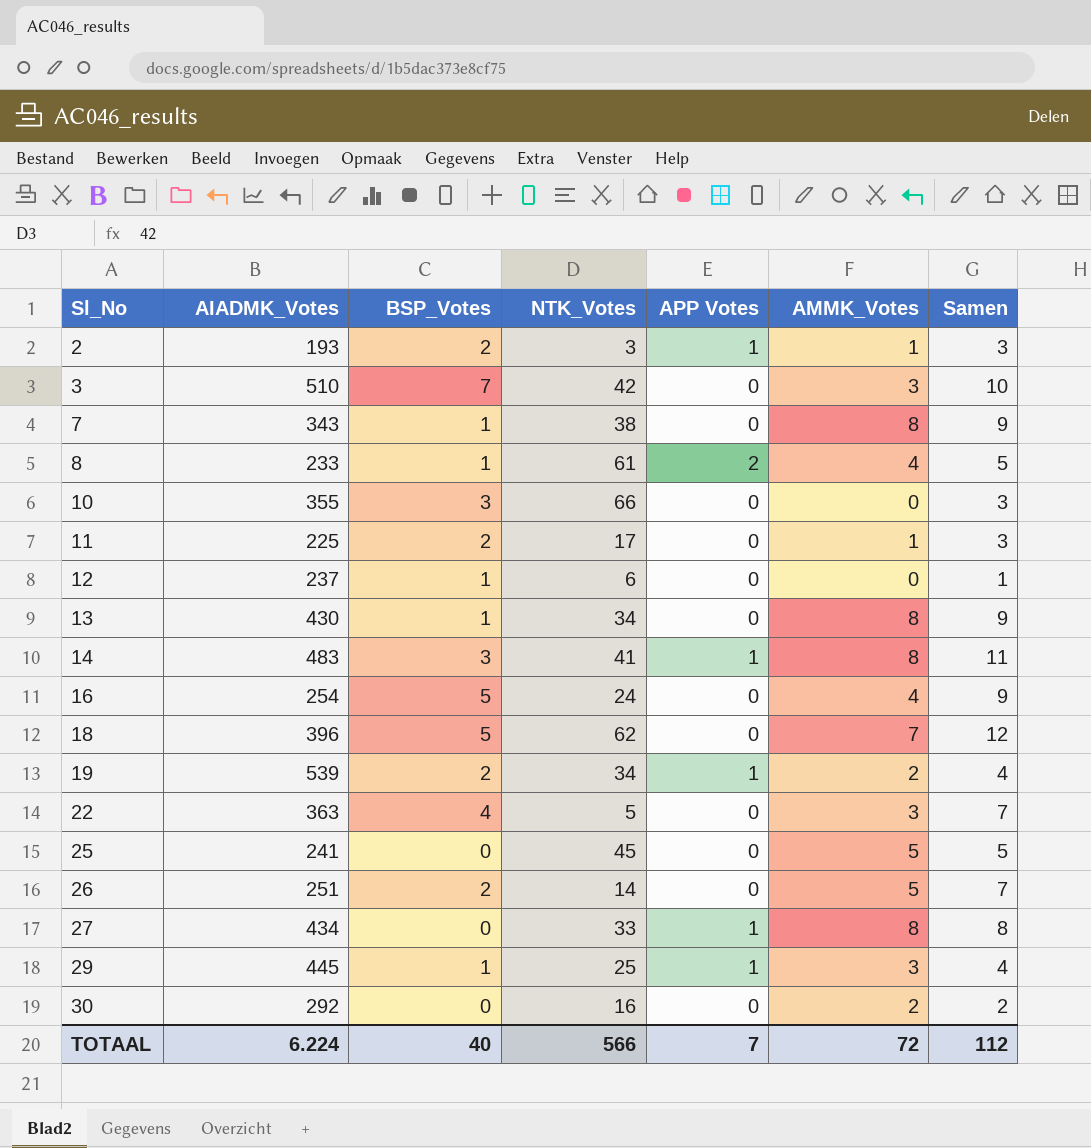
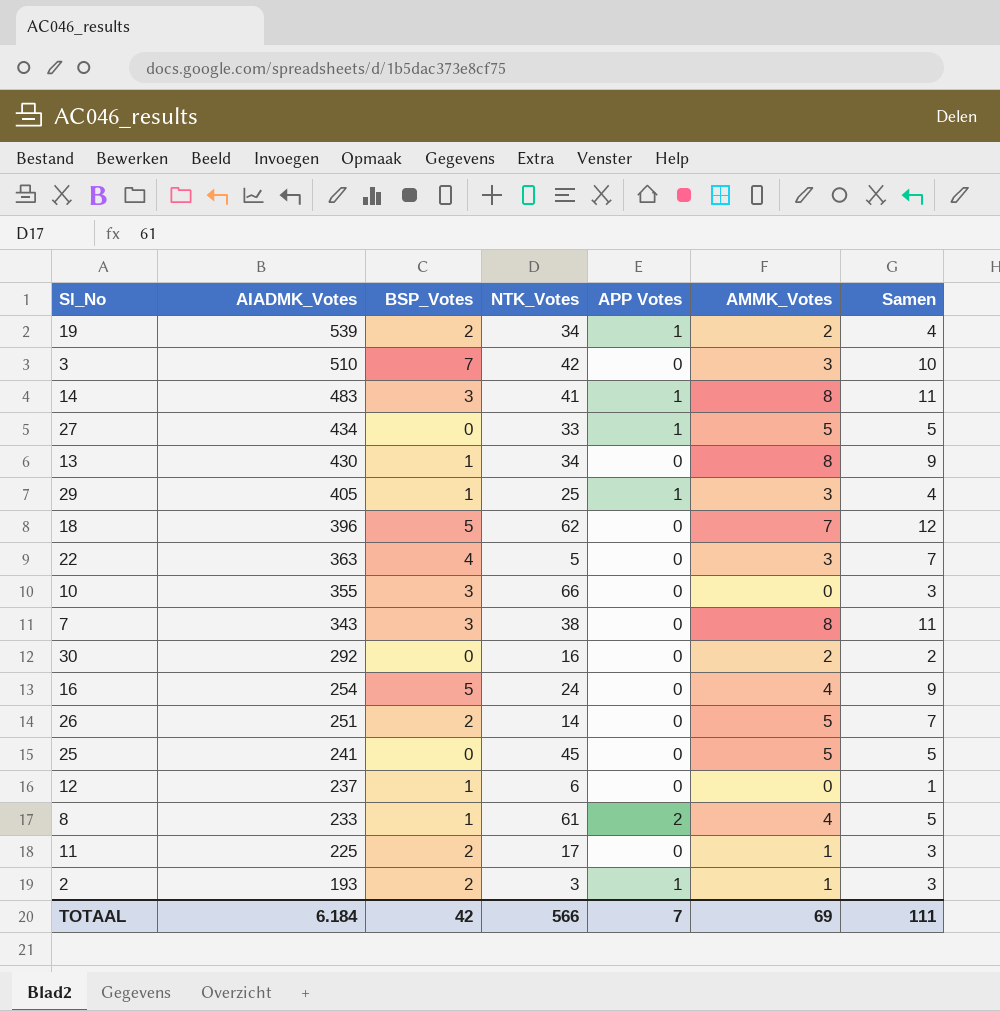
row order: Sl_No ascending -> AIADMK_Votes descending
27 | AMMK_Votes: 8 -> 5
27 | Samen: 8 -> 5
29 | AIADMK_Votes: 445 -> 405
7 | BSP_Votes: 1 -> 3
7 | Samen: 9 -> 11
TOTAAL | AIADMK_Votes: 6.224 -> 6.184
TOTAAL | BSP_Votes: 40 -> 42
TOTAAL | AMMK_Votes: 72 -> 69
TOTAAL | Samen: 112 -> 111

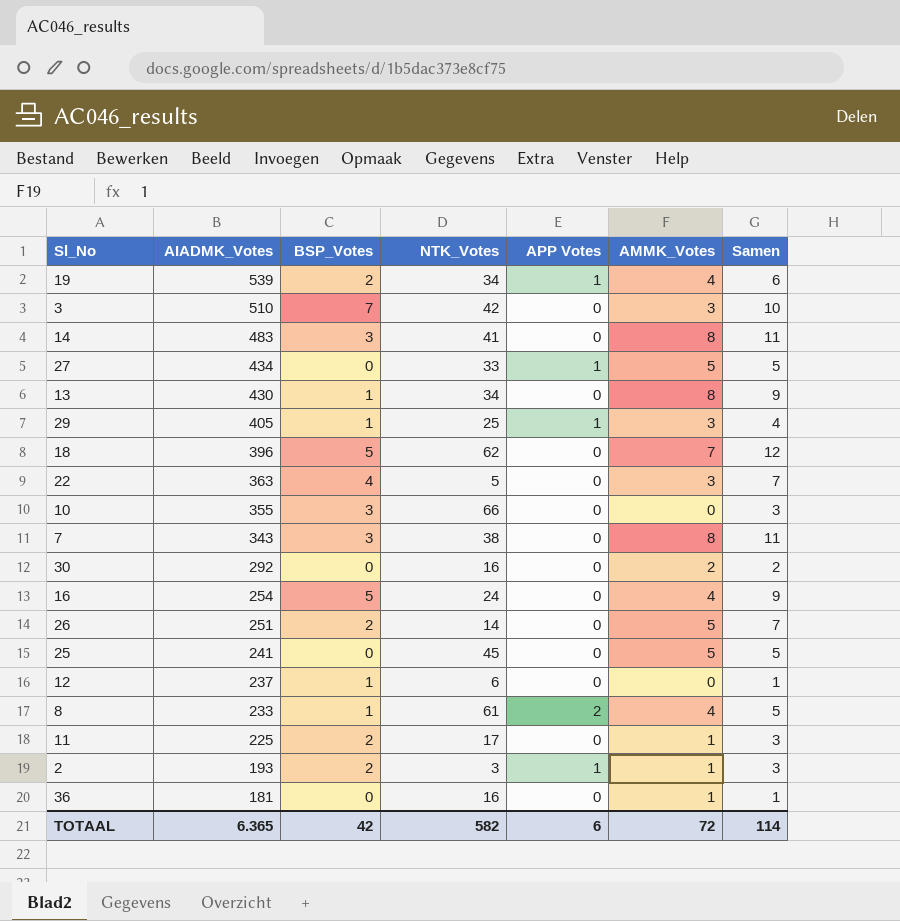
19 | AMMK_Votes: 2 -> 4
19 | Samen: 4 -> 6
14 | APP Votes: 1 -> 0
row 36: none -> 181 | 0 | 16 | 0 | 1 | 1
TOTAAL | AIADMK_Votes: 6.184 -> 6.365
TOTAAL | NTK_Votes: 566 -> 582
TOTAAL | APP Votes: 7 -> 6
TOTAAL | AMMK_Votes: 69 -> 72
TOTAAL | Samen: 111 -> 114

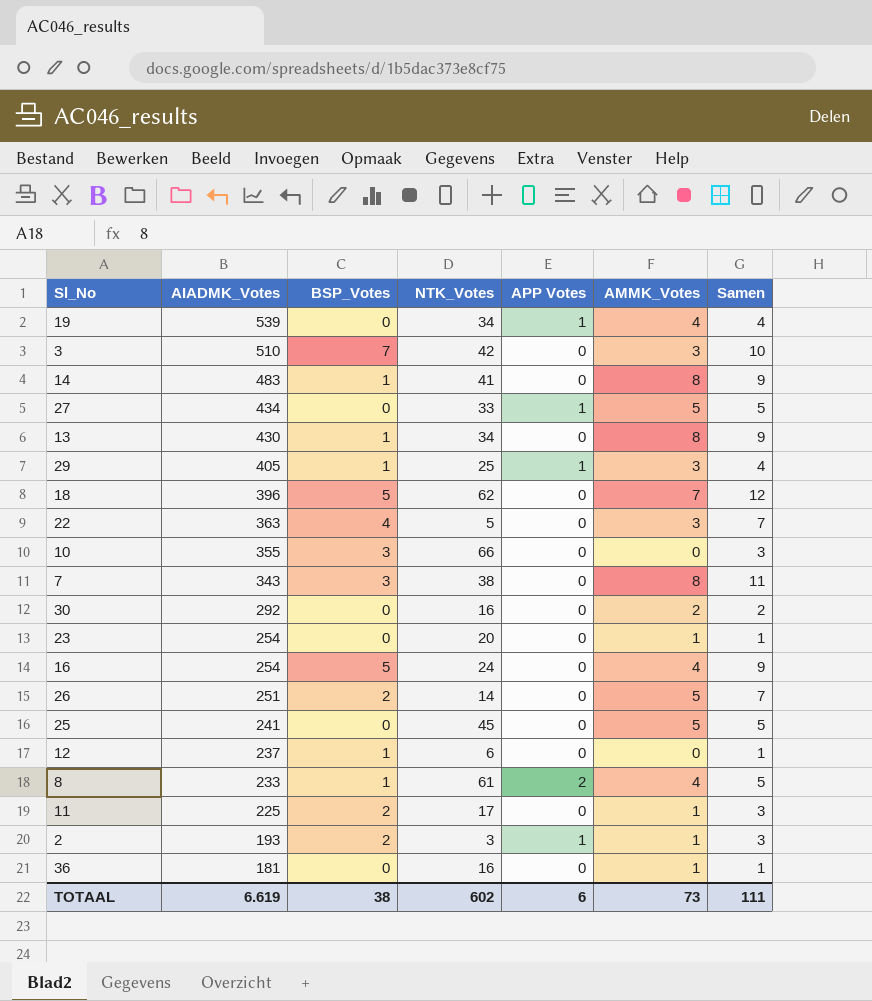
19 | BSP_Votes: 2 -> 0
19 | Samen: 6 -> 4
14 | BSP_Votes: 3 -> 1
14 | Samen: 11 -> 9
row 23: none -> 254 | 0 | 20 | 0 | 1 | 1
TOTAAL | AIADMK_Votes: 6.365 -> 6.619
TOTAAL | BSP_Votes: 42 -> 38
TOTAAL | NTK_Votes: 582 -> 602
TOTAAL | AMMK_Votes: 72 -> 73
TOTAAL | Samen: 114 -> 111

